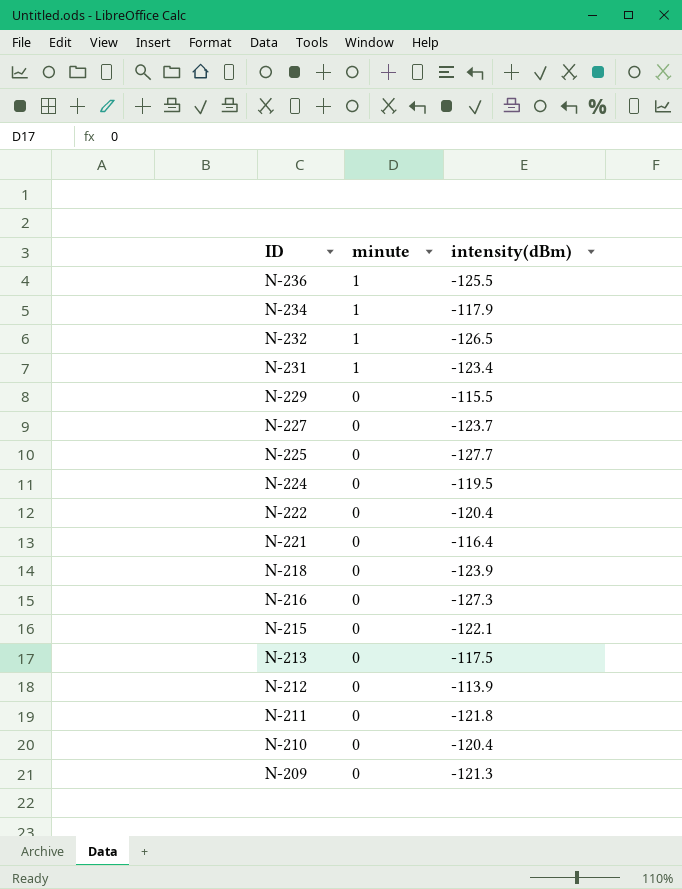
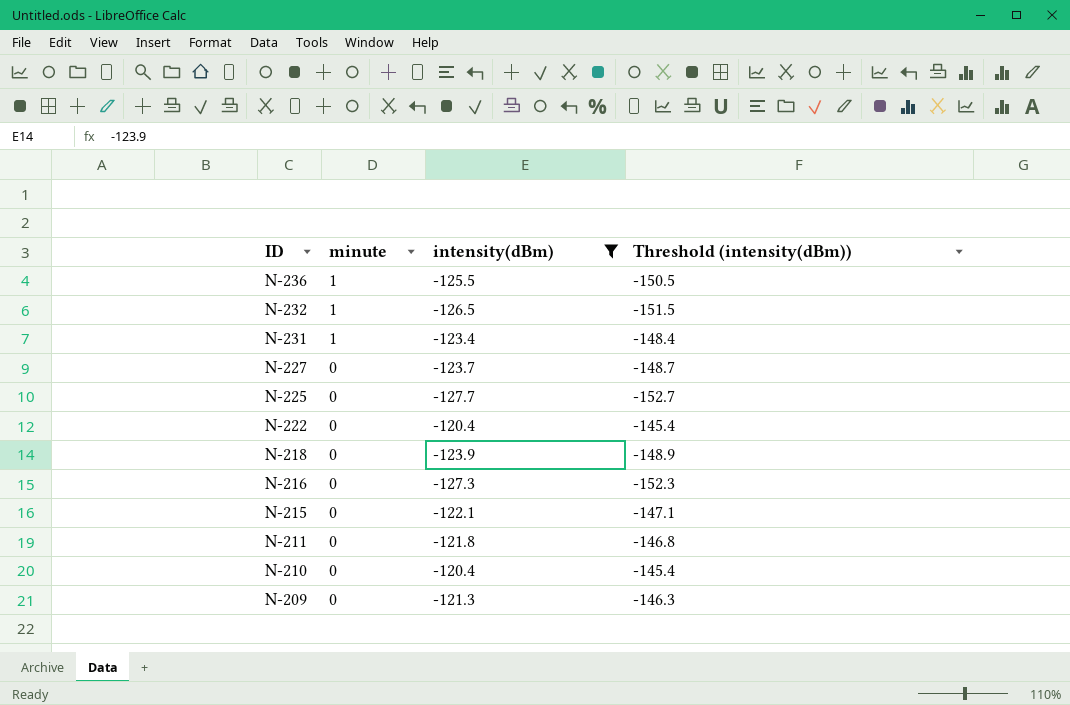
filter: none -> intensity(dBm) <= -120.4
column Threshold (intensity(dBm)) | formula: none -> [intensity(dBm)] - 25

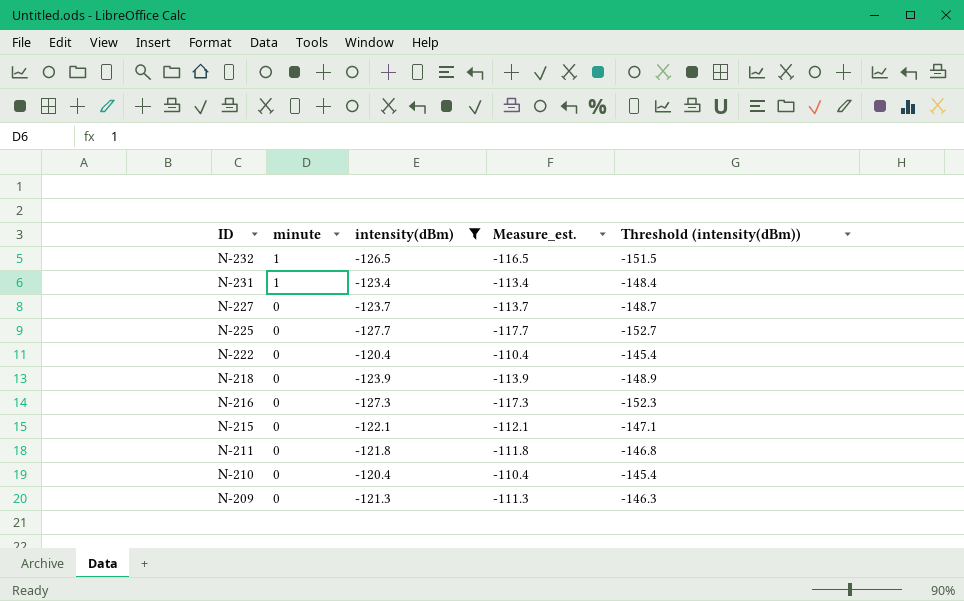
column Measure_est. | formula: none -> [intensity(dBm)] + 10
row N-236: 1 | -125.5 | -150.5 -> none

